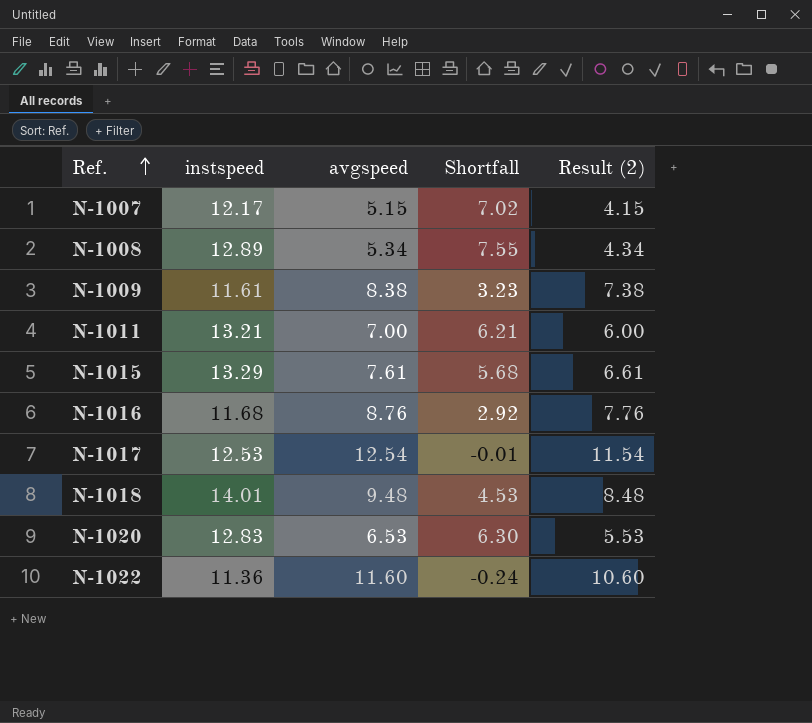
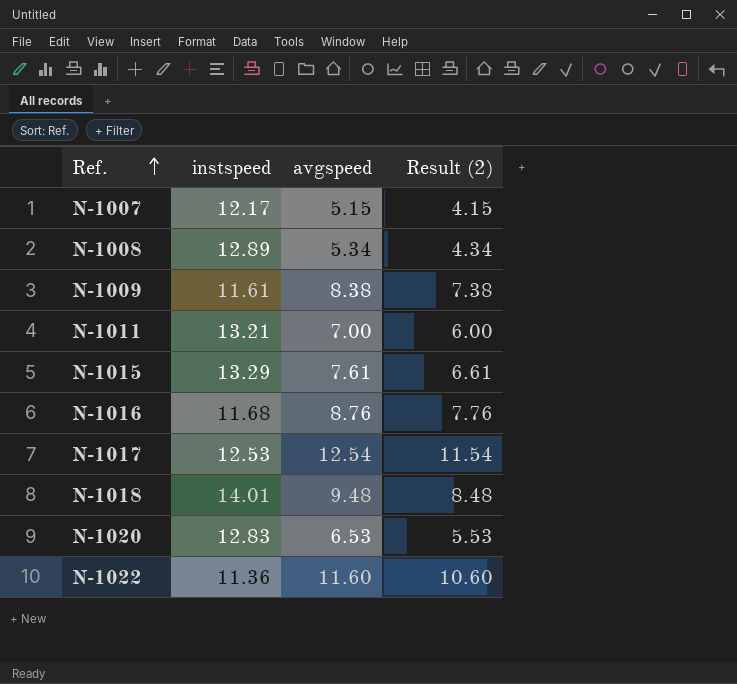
column Shortfall | formula: [instspeed] - [avgspeed] -> none

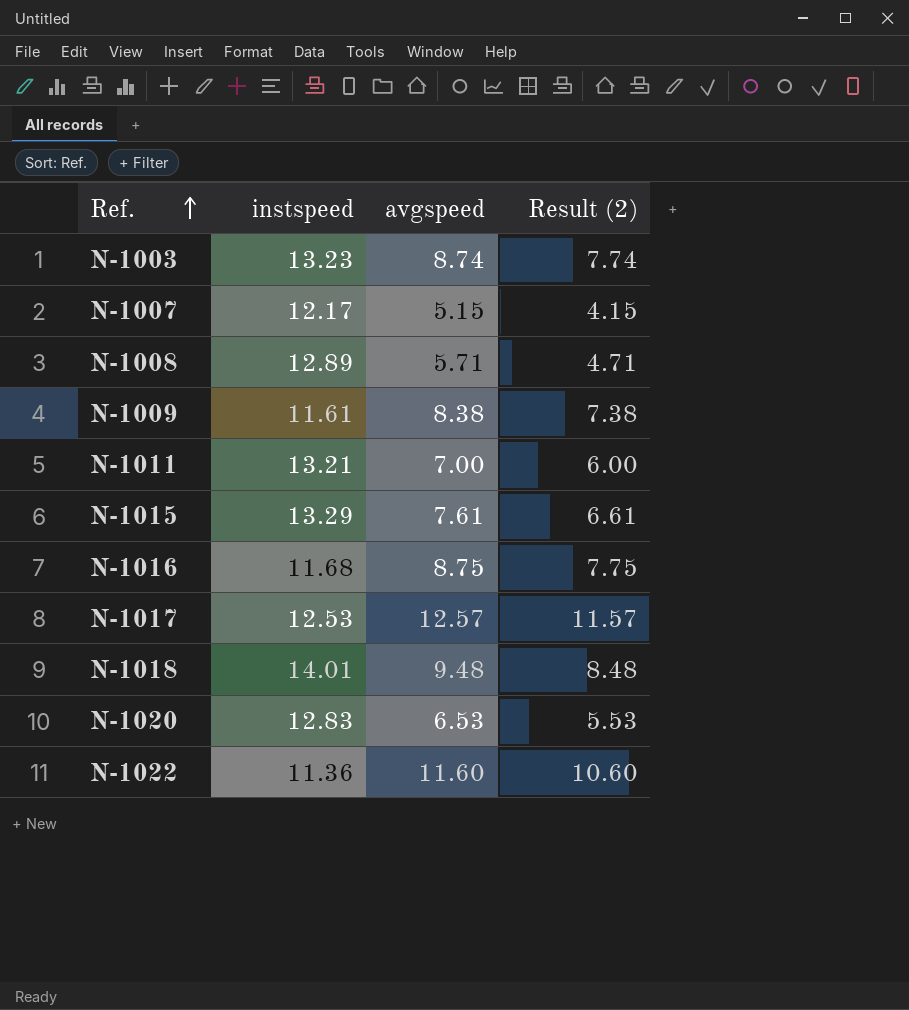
row N-1003: none -> 13.23 | 8.74 | 7.74
N-1008 | avgspeed: 5.34 -> 5.71
N-1008 | Result (2): 4.34 -> 4.71
N-1016 | avgspeed: 8.76 -> 8.75
N-1016 | Result (2): 7.76 -> 7.75
N-1017 | avgspeed: 12.54 -> 12.57
N-1017 | Result (2): 11.54 -> 11.57

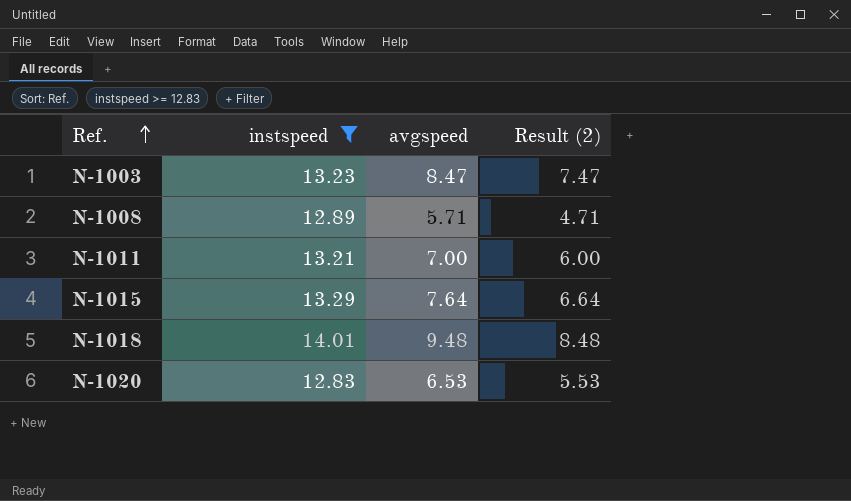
filter: none -> instspeed >= 12.83
N-1003 | avgspeed: 8.74 -> 8.47
N-1003 | Result (2): 7.74 -> 7.47
N-1015 | avgspeed: 7.61 -> 7.64
N-1015 | Result (2): 6.61 -> 6.64

